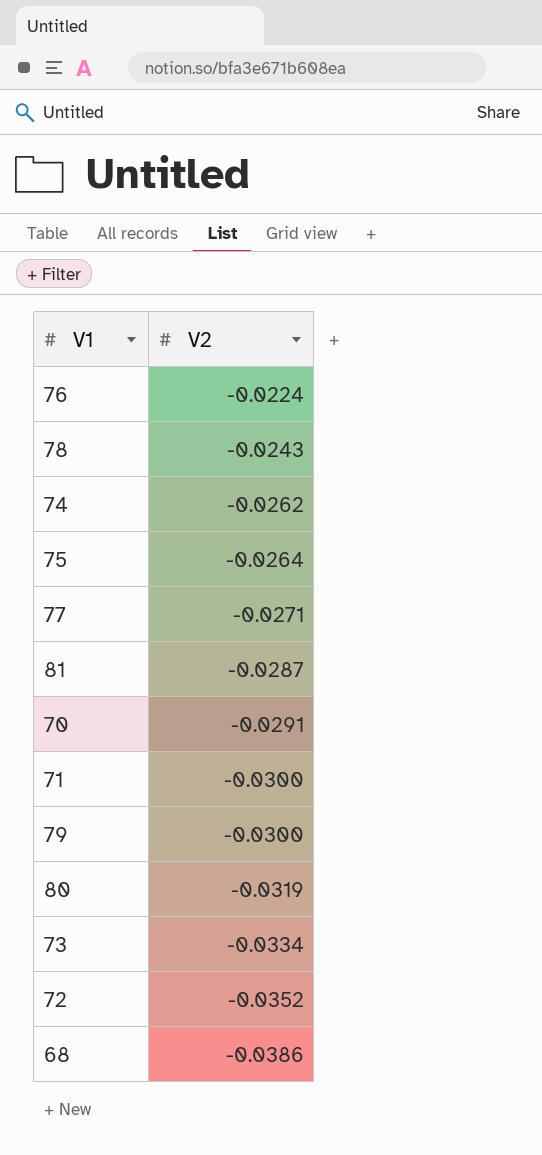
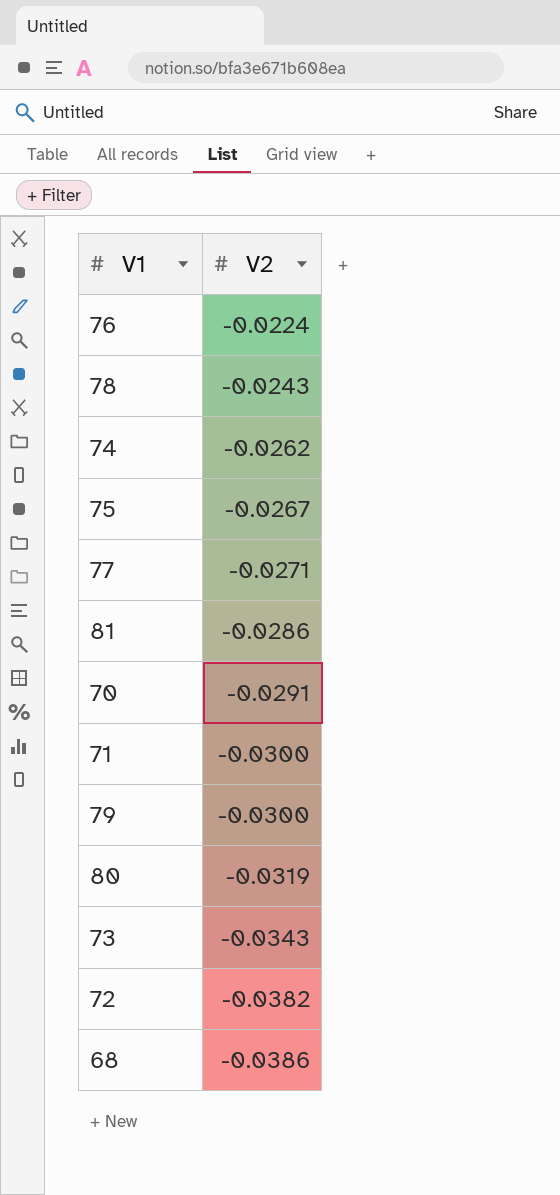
75 | V2: -0.0264 -> -0.0267
81 | V2: -0.0287 -> -0.0286
73 | V2: -0.0334 -> -0.0343
72 | V2: -0.0352 -> -0.0382

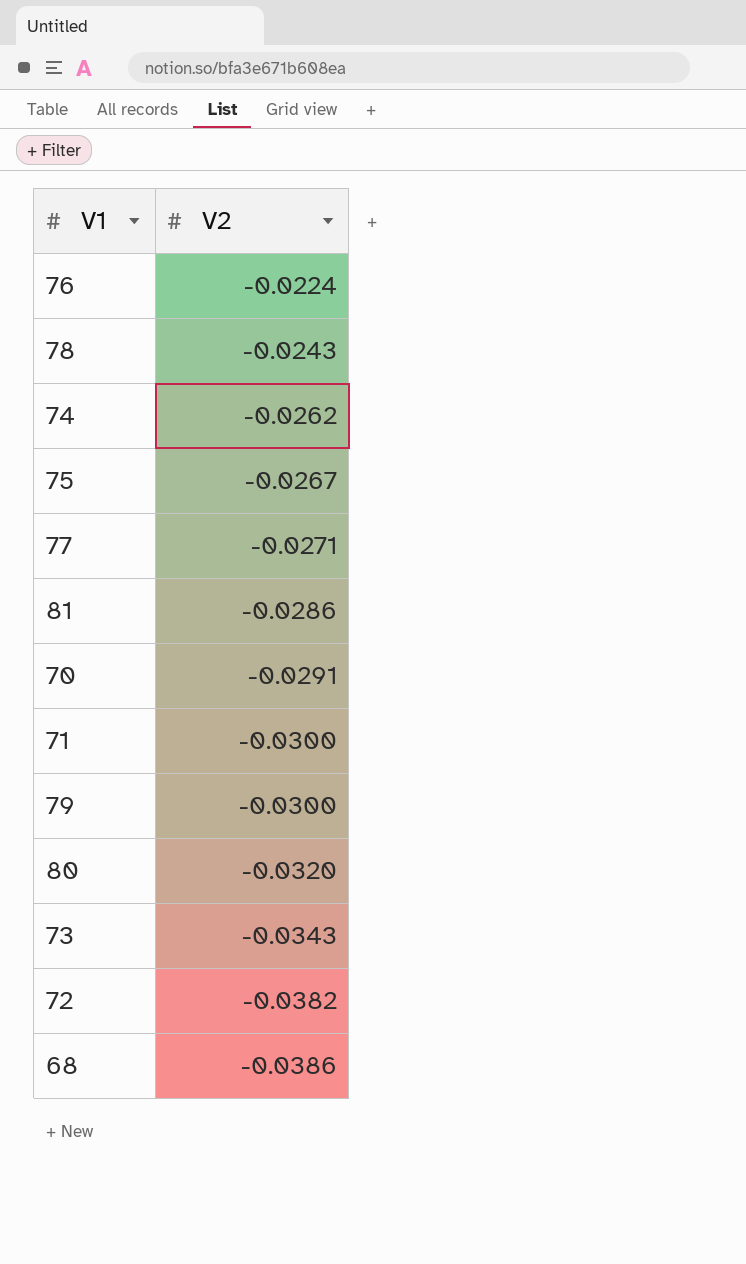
80 | V2: -0.0319 -> -0.0320

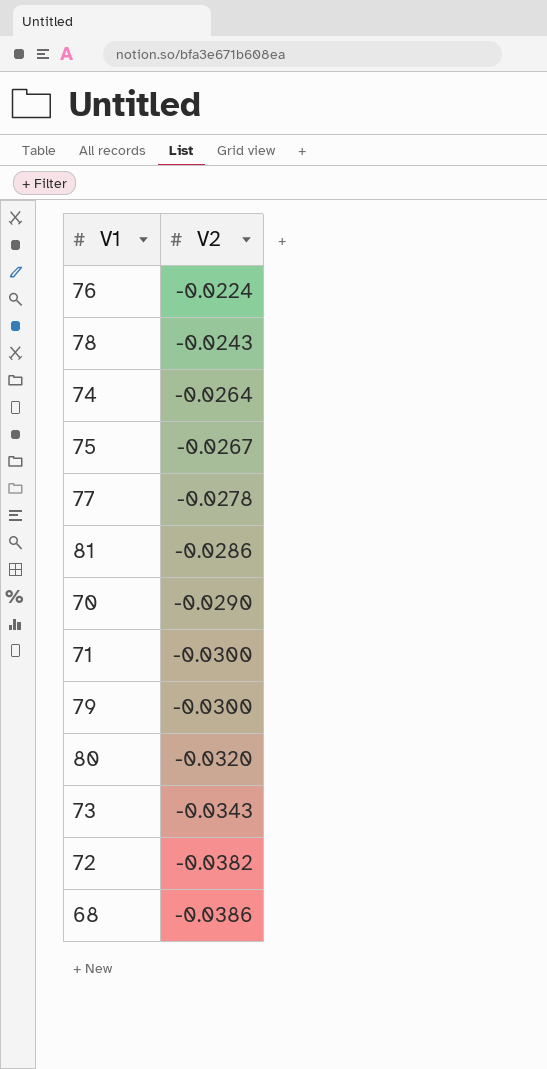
74 | V2: -0.0262 -> -0.0264
77 | V2: -0.0271 -> -0.0278
70 | V2: -0.0291 -> -0.0290

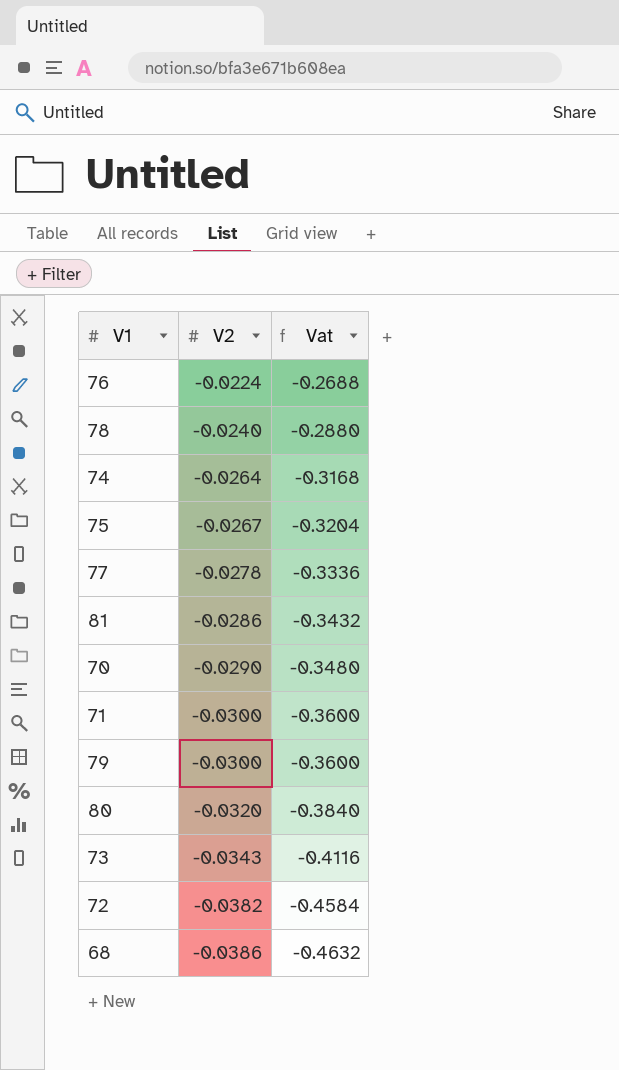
column Vat | formula: none -> [V2] * 12
78 | V2: -0.0243 -> -0.0240

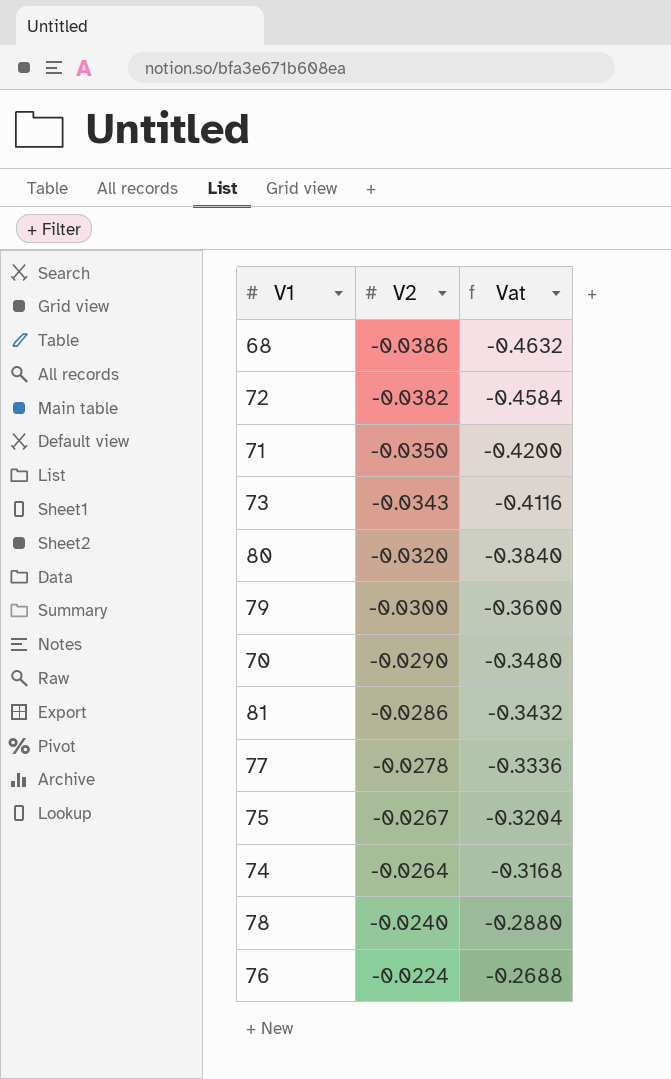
row order: V2 descending -> V2 ascending
71 | V2: -0.0300 -> -0.0350
71 | Vat: -0.3600 -> -0.4200

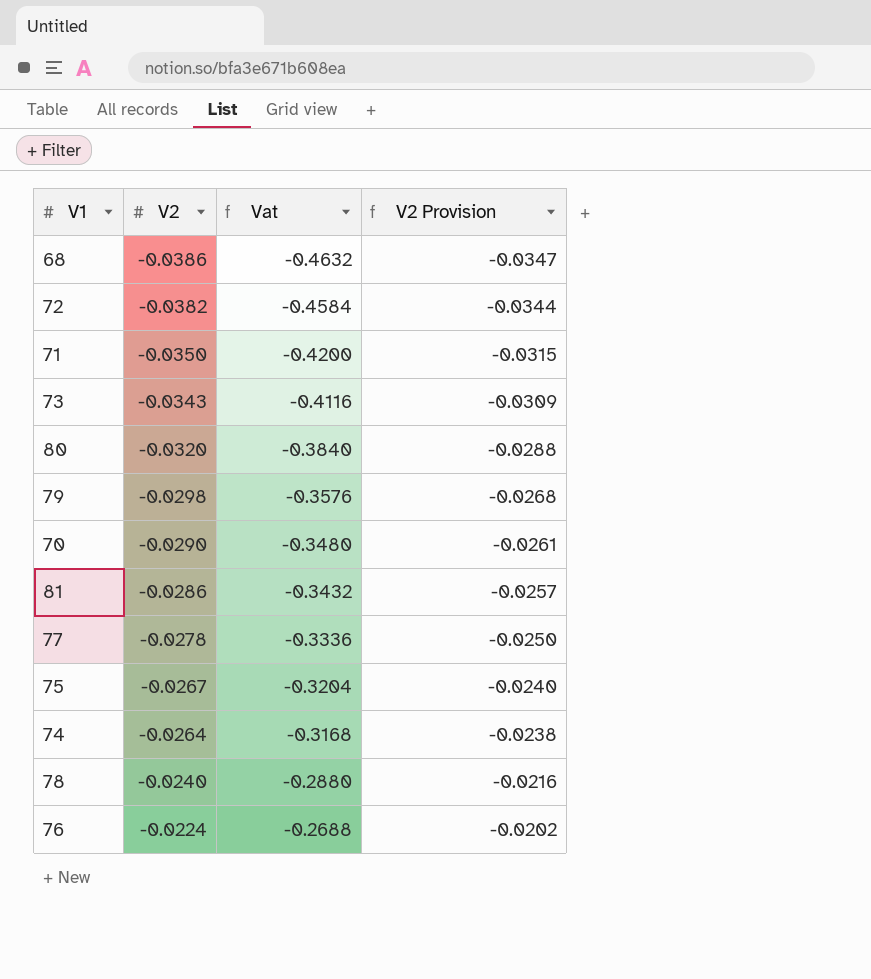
column V2 Provision | formula: none -> [V2] * 0.9
79 | V2: -0.0300 -> -0.0298
79 | Vat: -0.3600 -> -0.3576

